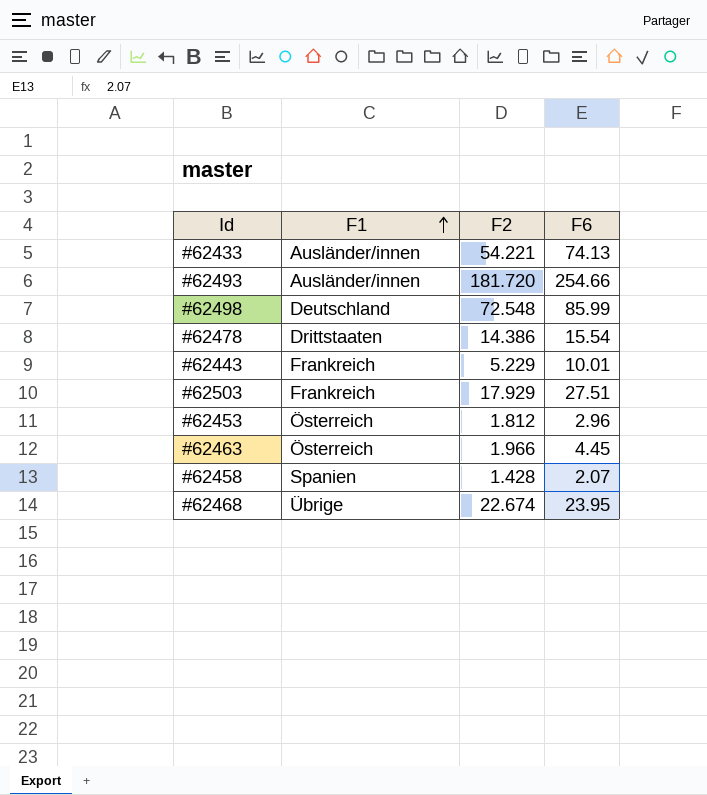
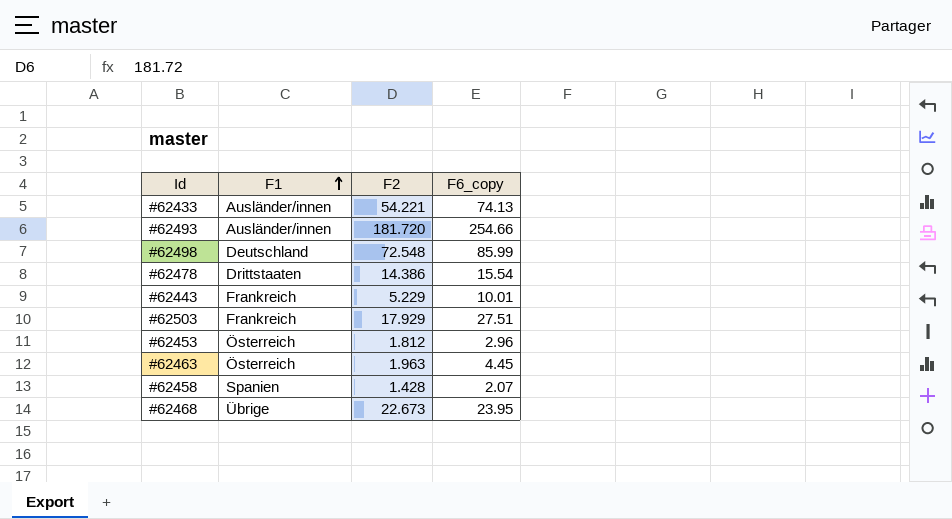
column name: F6 -> F6_copy
#62463 | F2: 1.966 -> 1.963
#62468 | F2: 22.674 -> 22.673

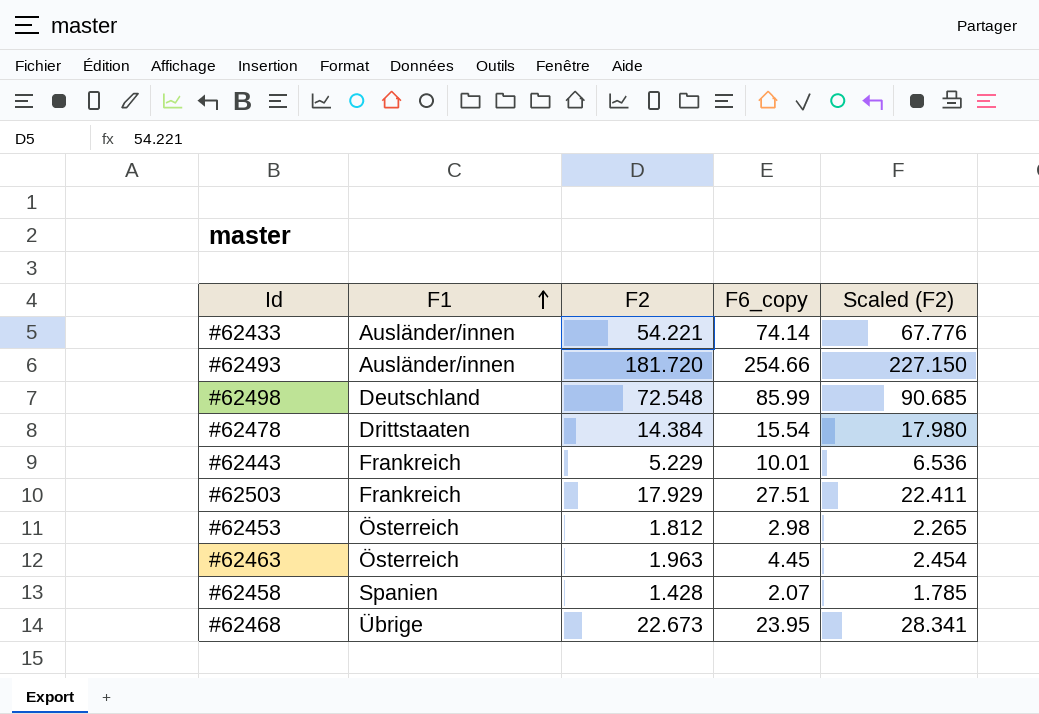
column Scaled (F2) | formula: none -> [F2] * 1.25
#62433 | F6_copy: 74.13 -> 74.14
#62478 | F2: 14.386 -> 14.384
#62453 | F6_copy: 2.96 -> 2.98

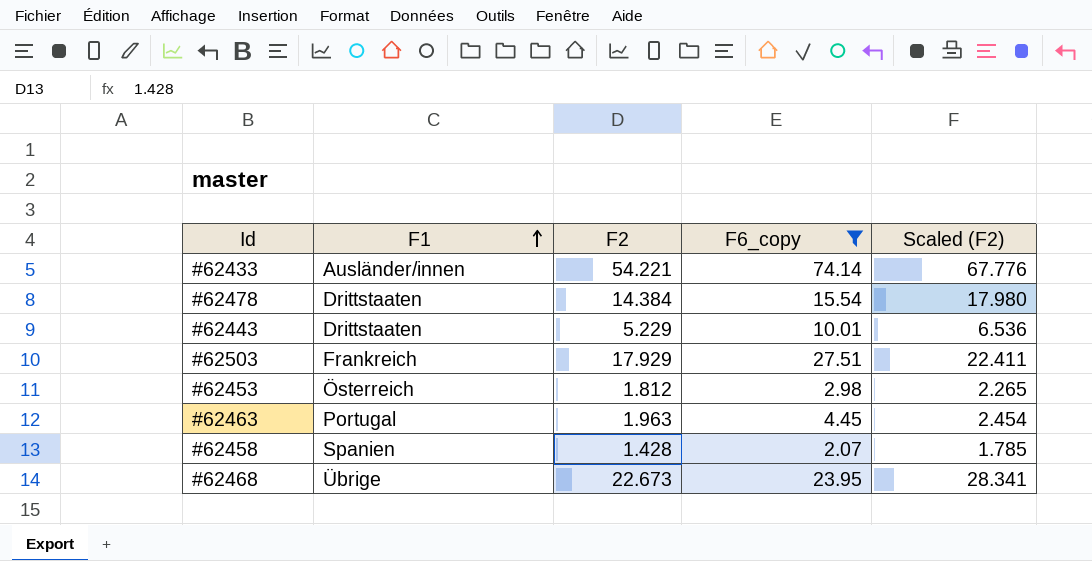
filter: none -> F6_copy <= 74.14
#62443 | F1: Frankreich -> Drittstaaten
#62463 | F1: Österreich -> Portugal

